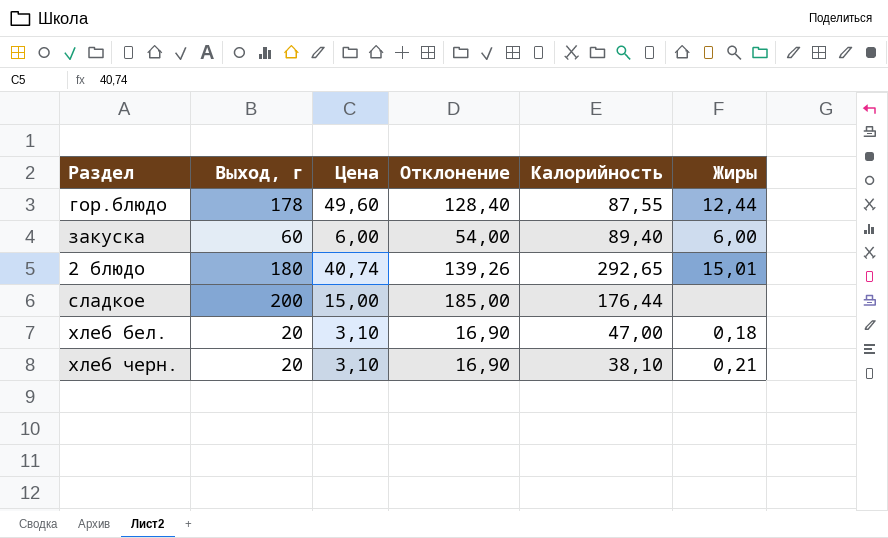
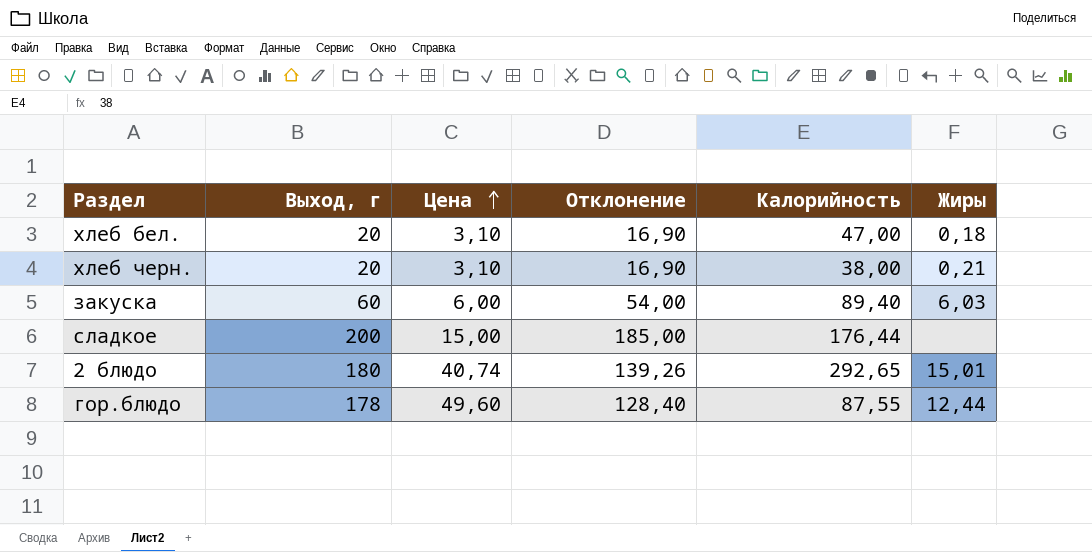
row order: none -> Цена ascending
хлеб черн. | Калорийность: 38,10 -> 38,00
закуска | Жиры: 6,00 -> 6,03

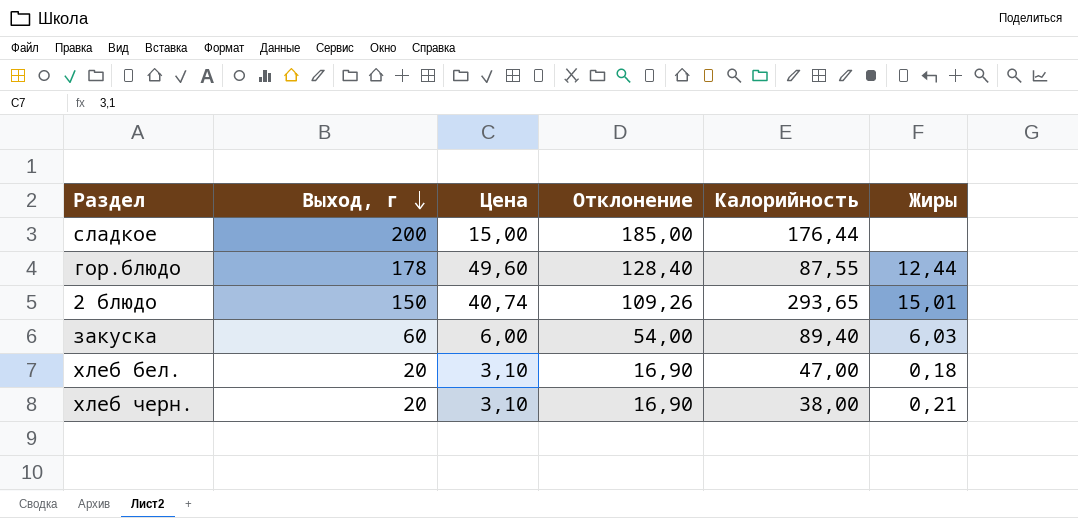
row order: Цена ascending -> Выход, г descending
2 блюдо | Выход, г: 180 -> 150
2 блюдо | Отклонение: 139,26 -> 109,26
2 блюдо | Калорийность: 292,65 -> 293,65

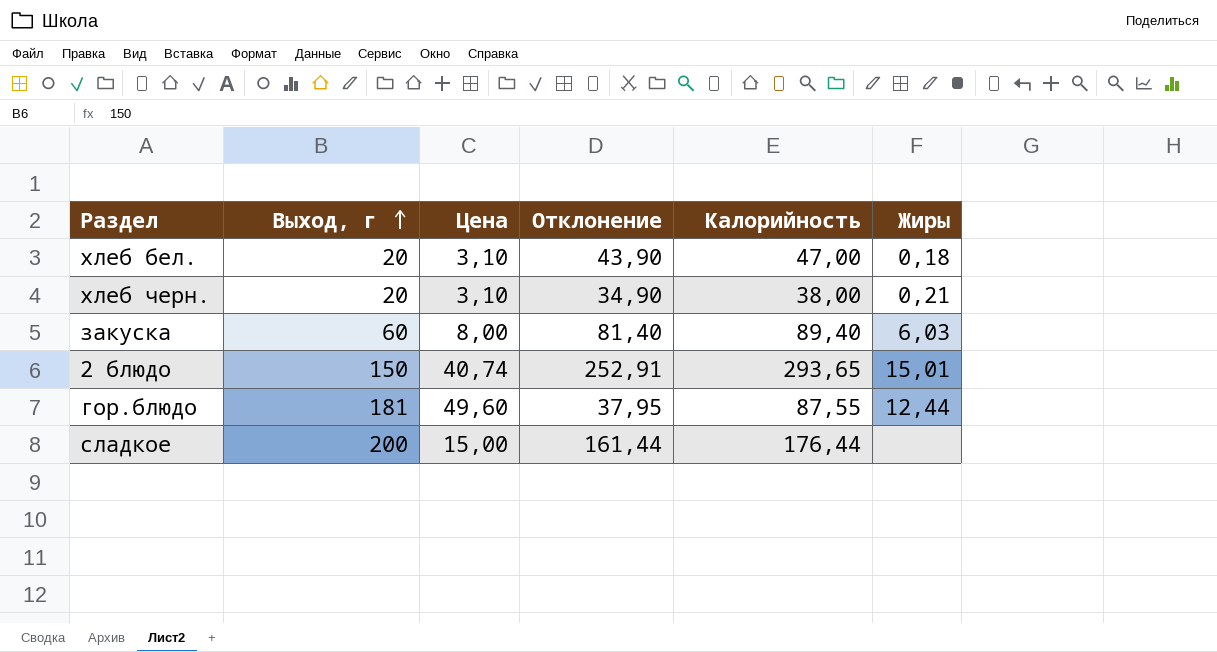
row order: Выход, г descending -> Выход, г ascending
column Отклонение | formula: [Выход, г] - [Цена] -> [Калорийность] - [Цена]
закуска | Цена: 6,00 -> 8,00
гор.блюдо | Выход, г: 178 -> 181

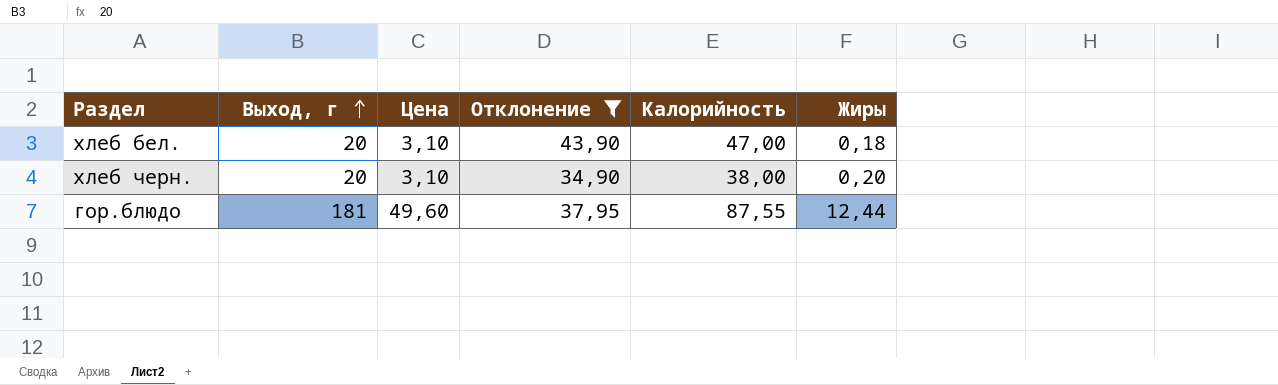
filter: none -> Отклонение <= 43,90
хлеб черн. | Жиры: 0,21 -> 0,20

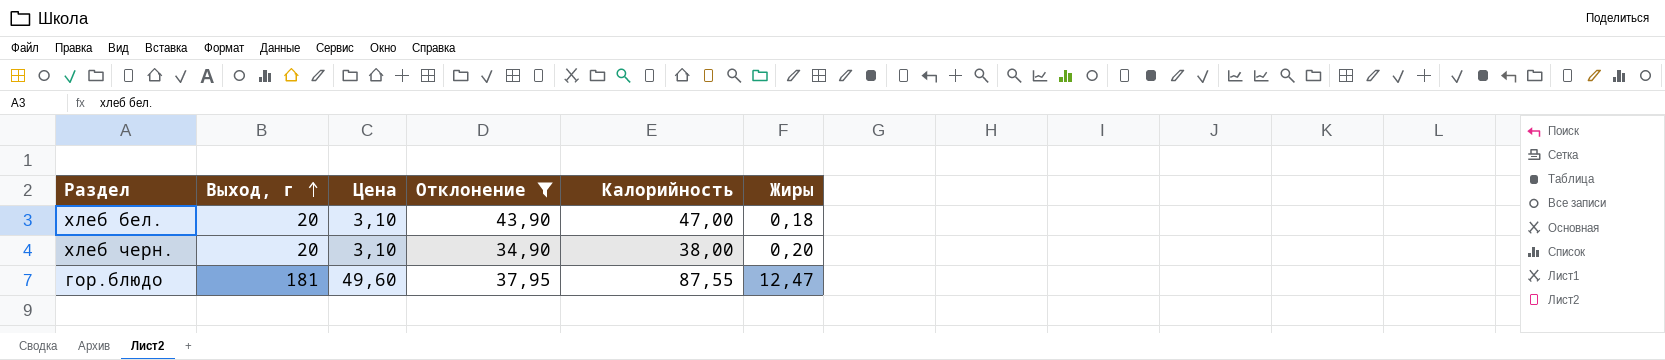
гор.блюдо | Жиры: 12,44 -> 12,47

